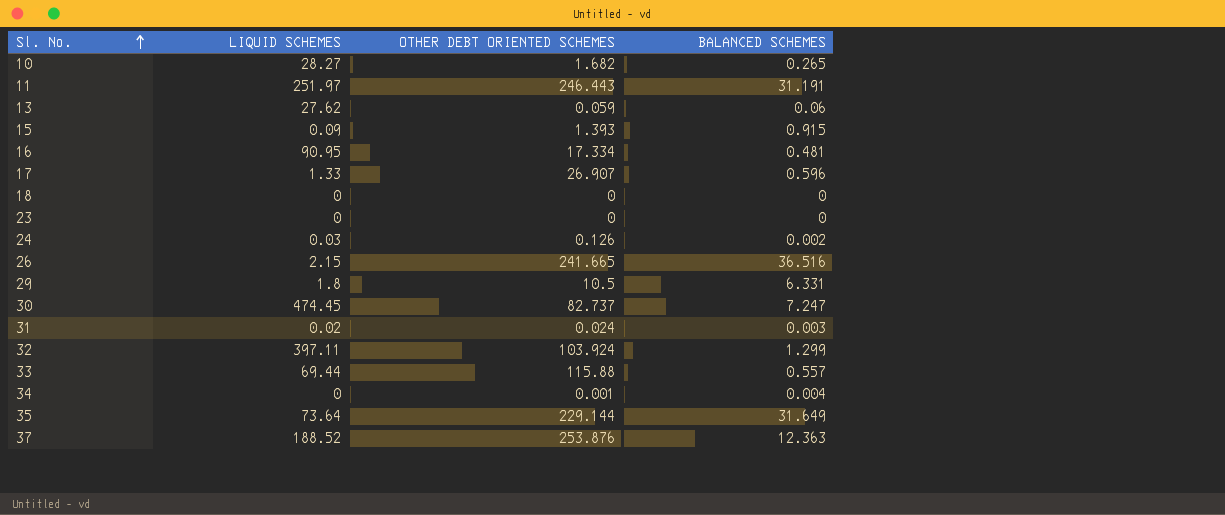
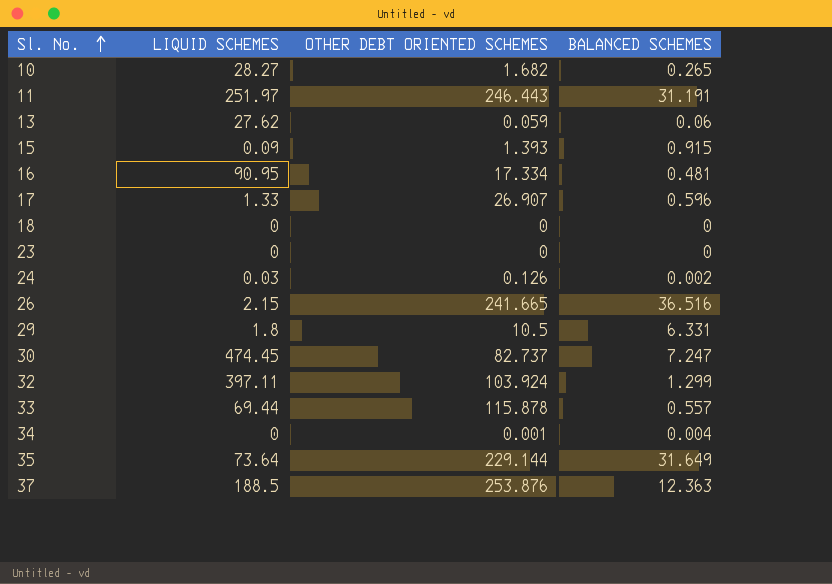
row 31: 0.02 | 0.024 | 0.003 -> none
33 | OTHER DEBT ORIENTED SCHEMES: 115.88 -> 115.878
37 | LIQUID SCHEMES: 188.52 -> 188.5

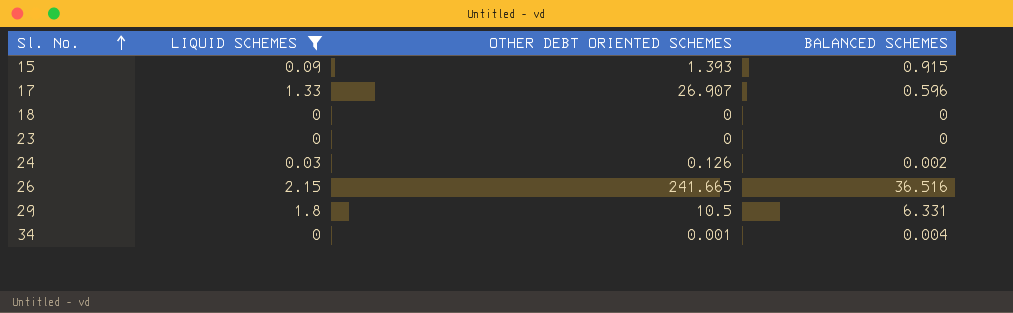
filter: none -> LIQUID SCHEMES <= 2.15

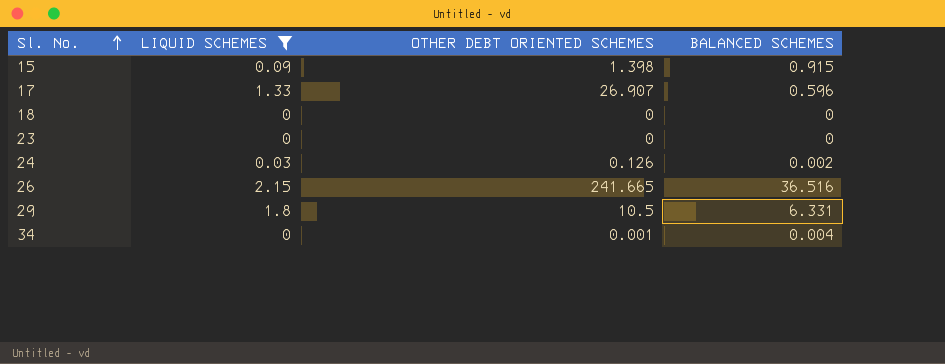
15 | OTHER DEBT ORIENTED SCHEMES: 1.393 -> 1.398

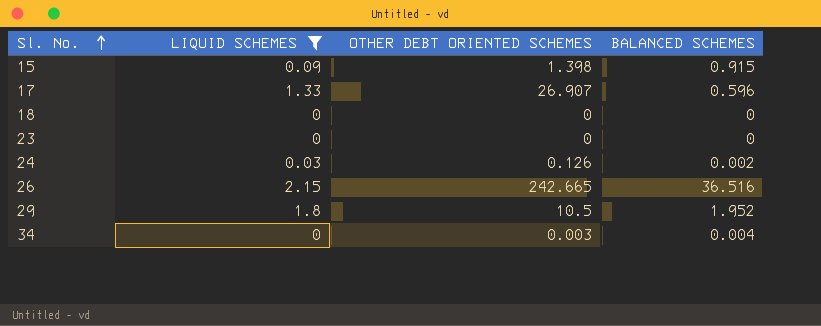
26 | OTHER DEBT ORIENTED SCHEMES: 241.665 -> 242.665
29 | BALANCED SCHEMES: 6.331 -> 1.952
34 | OTHER DEBT ORIENTED SCHEMES: 0.001 -> 0.003

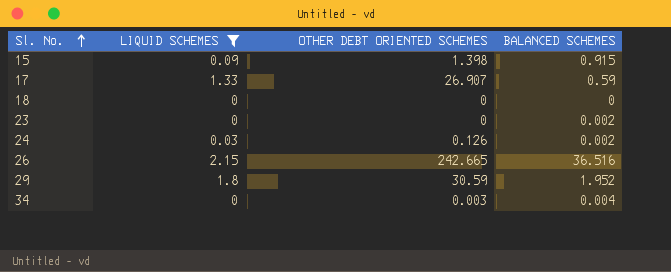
17 | BALANCED SCHEMES: 0.596 -> 0.59
23 | BALANCED SCHEMES: 0 -> 0.002
29 | OTHER DEBT ORIENTED SCHEMES: 10.5 -> 30.59

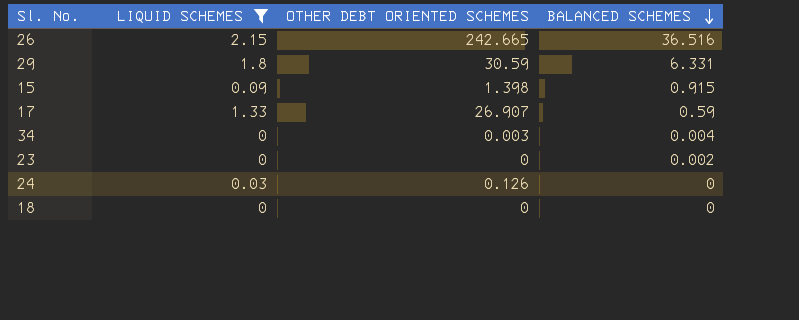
row order: Sl. No. ascending -> BALANCED SCHEMES descending
29 | BALANCED SCHEMES: 1.952 -> 6.331
24 | BALANCED SCHEMES: 0.002 -> 0

